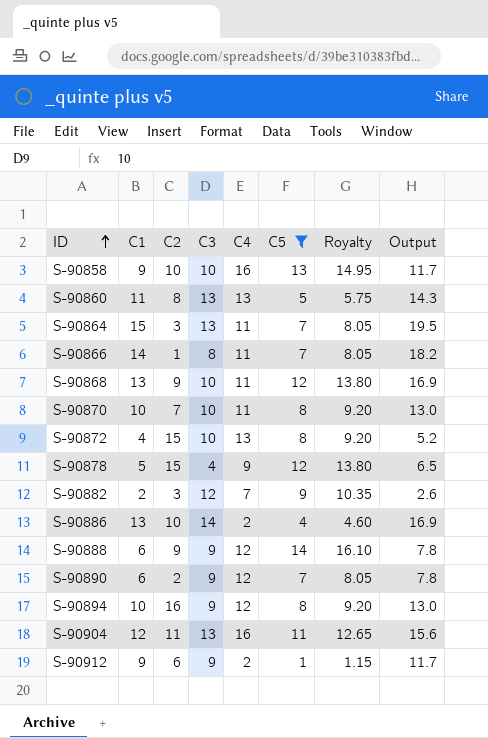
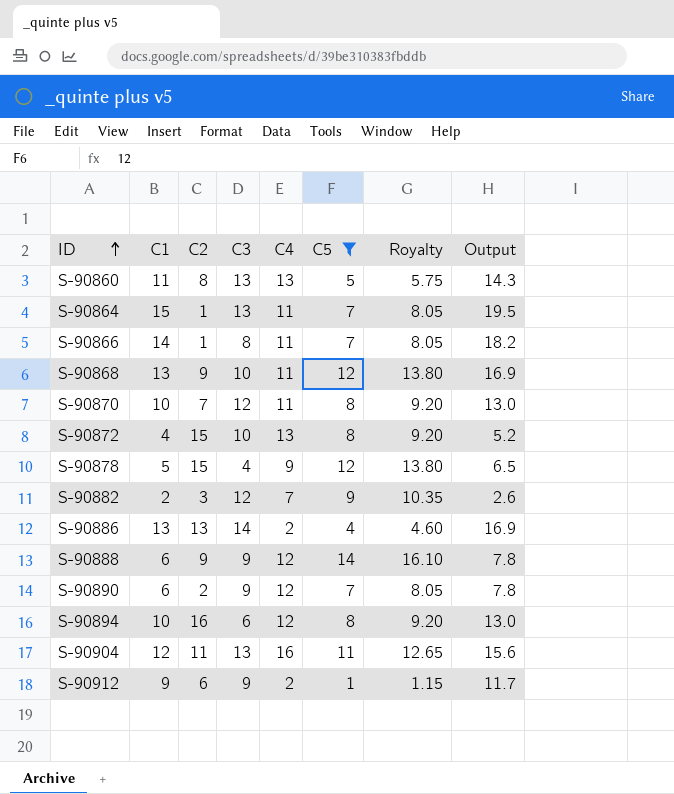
row S-90858: 9 | 10 | 10 | 16 | 13 | 14.95 | 11.7 -> none
S-90864 | C2: 3 -> 1
S-90870 | C3: 10 -> 12
S-90886 | C2: 10 -> 13
S-90894 | C3: 9 -> 6

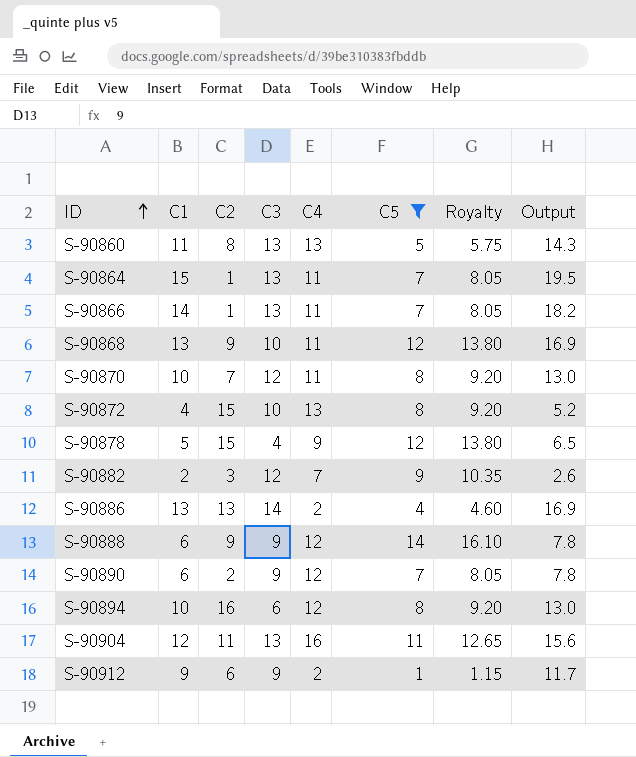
S-90866 | C3: 8 -> 13

